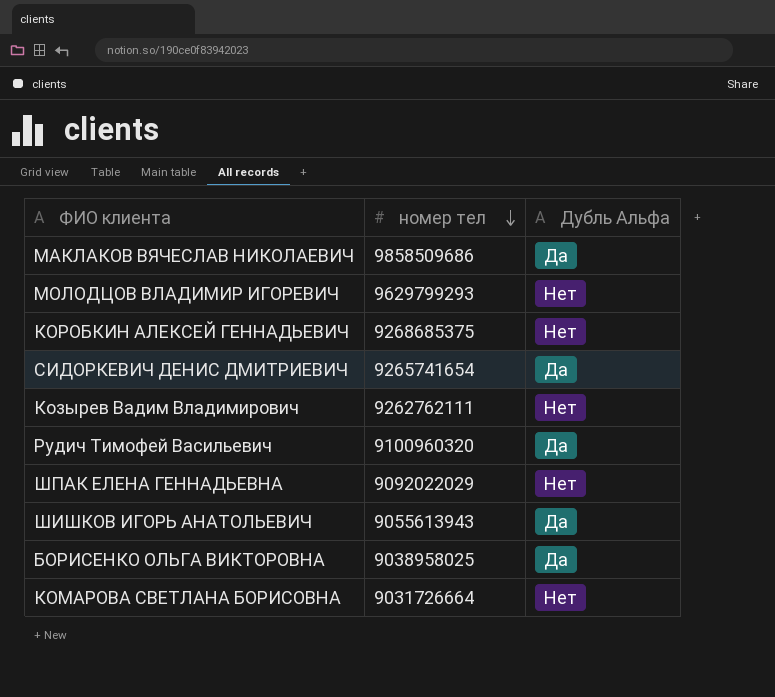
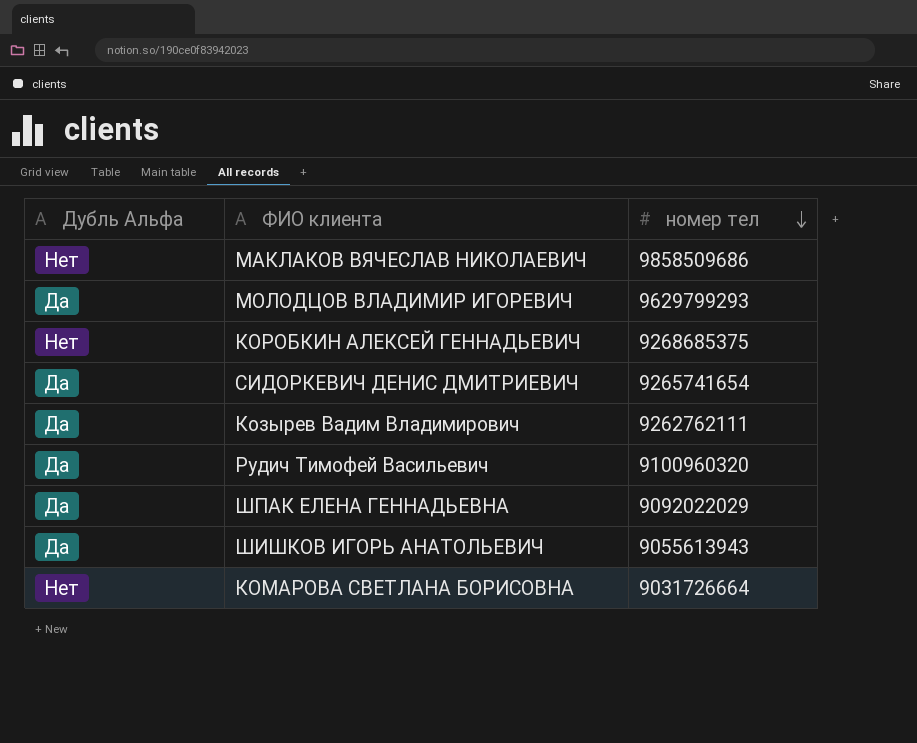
column Дубль Альфа | position: 3 -> 1
row БОРИСЕНКО ОЛЬГА ВИКТОРОВНА: 9038958025 | Да -> none
МАКЛАКОВ ВЯЧЕСЛАВ НИКОЛАЕВИЧ | Дубль Альфа: Да -> Нет
МОЛОДЦОВ ВЛАДИМИР ИГОРЕВИЧ | Дубль Альфа: Нет -> Да
Козырев Вадим Владимирович | Дубль Альфа: Нет -> Да
ШПАК ЕЛЕНА ГЕННАДЬЕВНА | Дубль Альфа: Нет -> Да

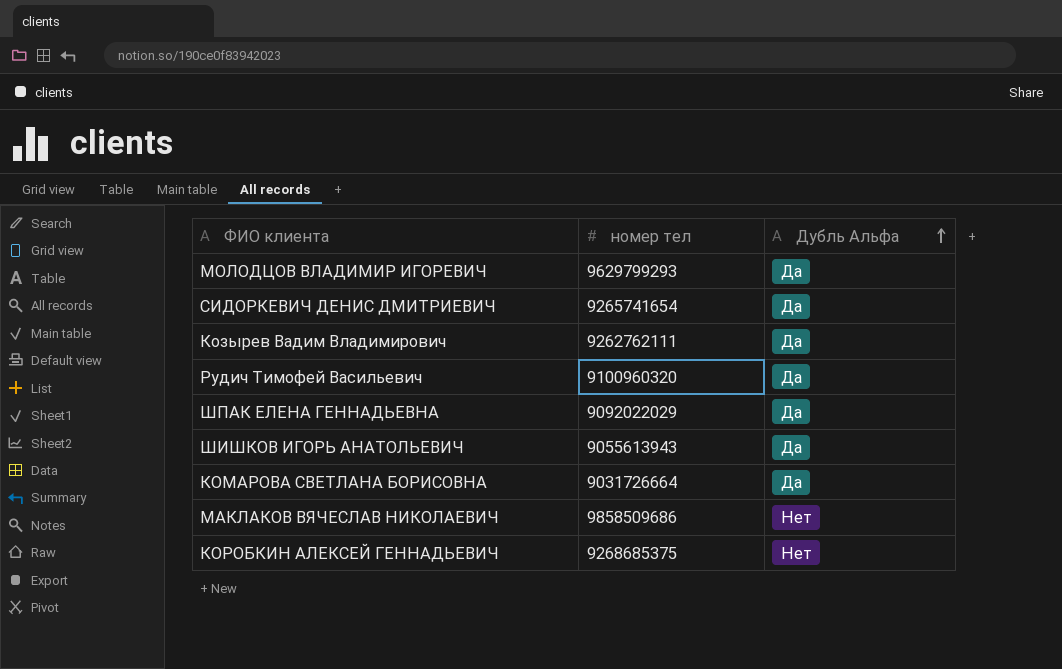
row order: номер тел descending -> Дубль Альфа ascending
column Дубль Альфа | position: 1 -> 3
КОМАРОВА СВЕТЛАНА БОРИСОВНА | Дубль Альфа: Нет -> Да

